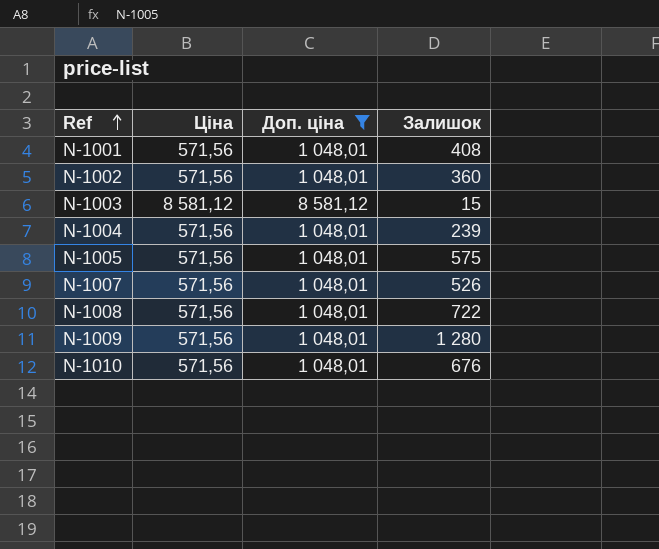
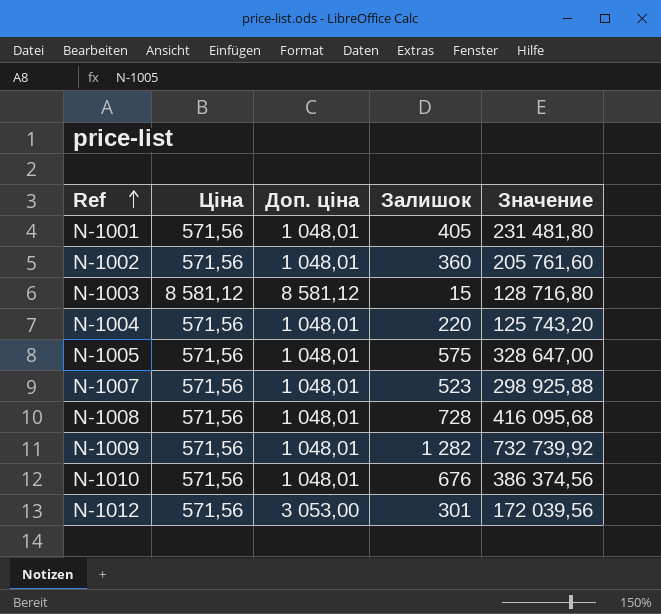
filter: Доп. ціна != 3 053,00 -> none
column Значение | formula: none -> [Ціна] * [Залишок]
N-1001 | Залишок: 408 -> 405
N-1004 | Залишок: 239 -> 220
N-1007 | Залишок: 526 -> 523
N-1008 | Залишок: 722 -> 728
N-1009 | Залишок: 1 280 -> 1 282

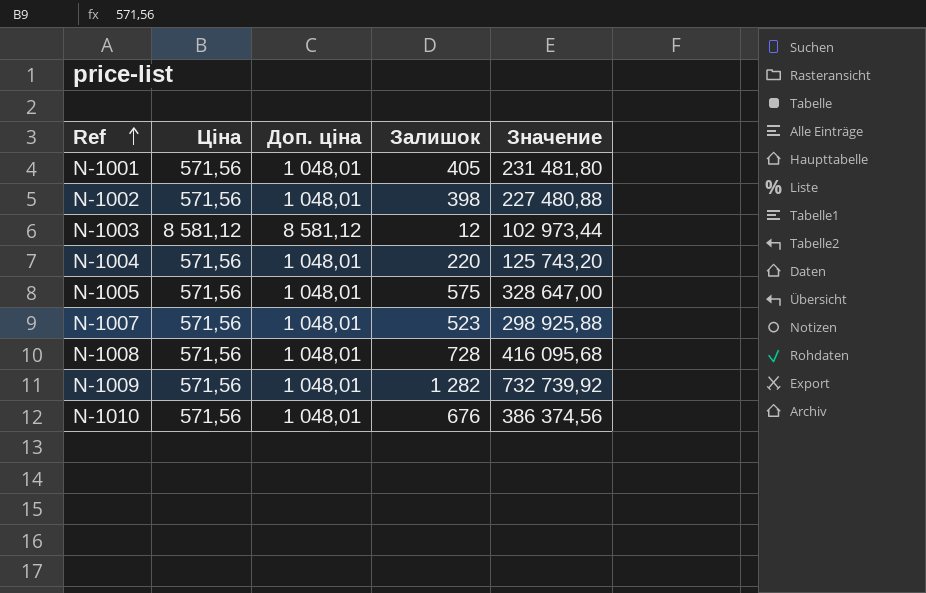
row N-1012: 571,56 | 3 053,00 | 301 | 172 039,56 -> none
N-1002 | Залишок: 360 -> 398
N-1002 | Значение: 205 761,60 -> 227 480,88
N-1003 | Залишок: 15 -> 12
N-1003 | Значение: 128 716,80 -> 102 973,44

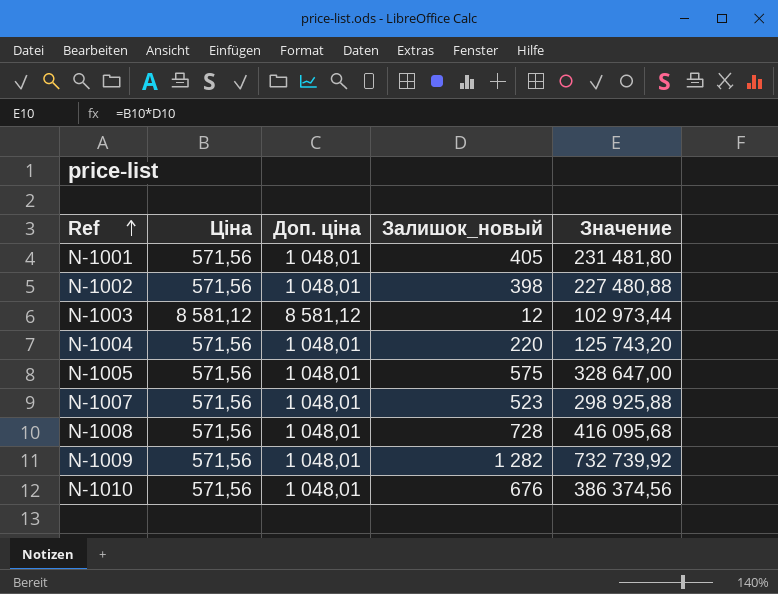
column name: Залишок -> Залишок_новый

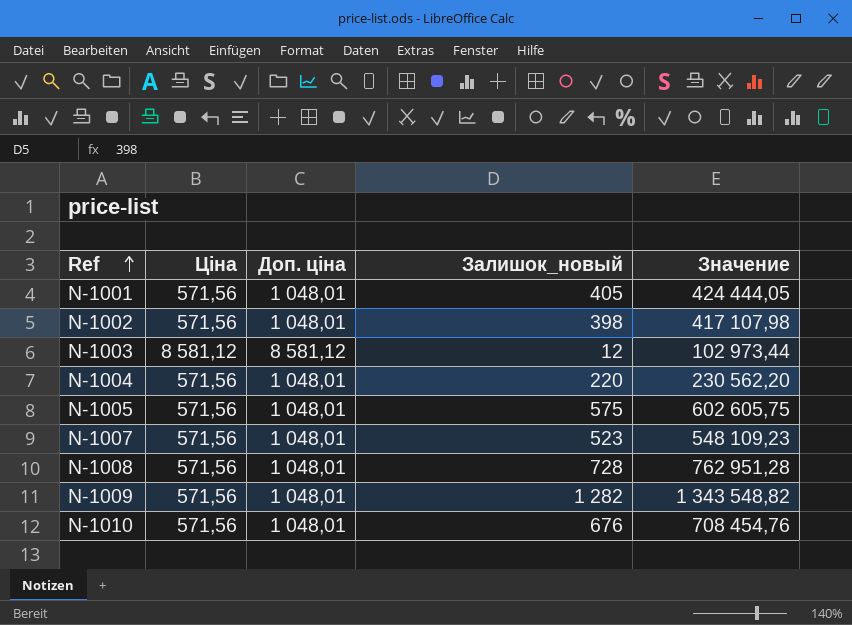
column Значение | formula: [Ціна] * [Залишок_новый] -> [Доп. ціна] * [Залишок_новый]

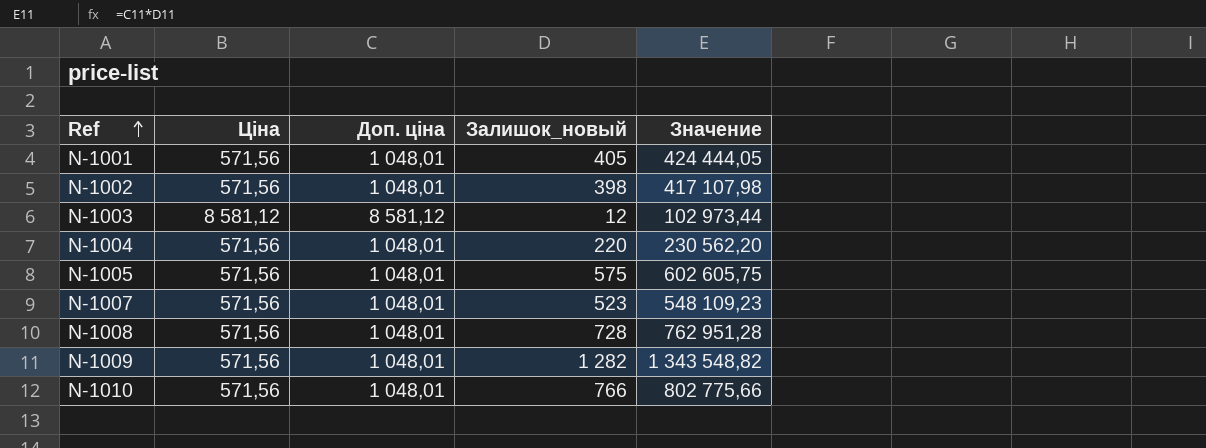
N-1010 | Залишок_новый: 676 -> 766
N-1010 | Значение: 708 454,76 -> 802 775,66

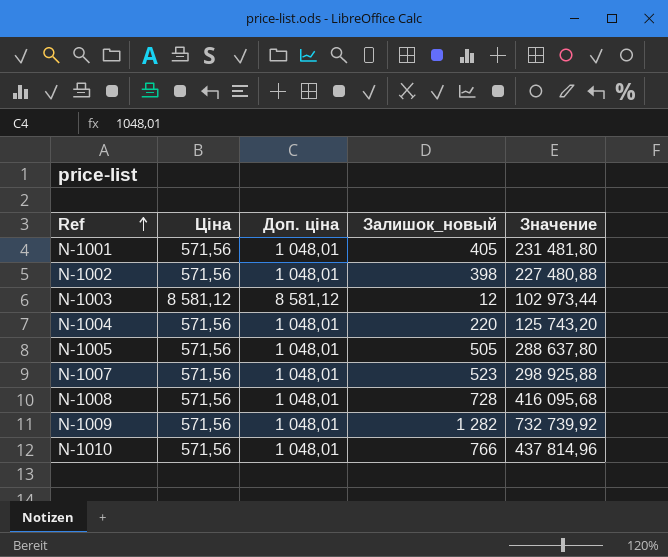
column Значение | formula: [Доп. ціна] * [Залишок_новый] -> [Ціна] * [Залишок_новый]
N-1005 | Залишок_новый: 575 -> 505

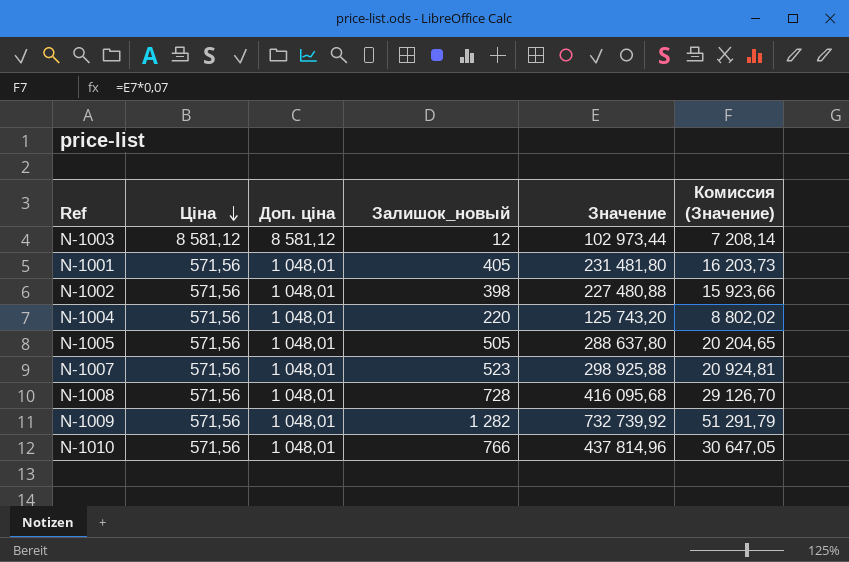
row order: Ref ascending -> Ціна descending
column Комиссия (Значение) | formula: none -> [Значение] * 0,07

